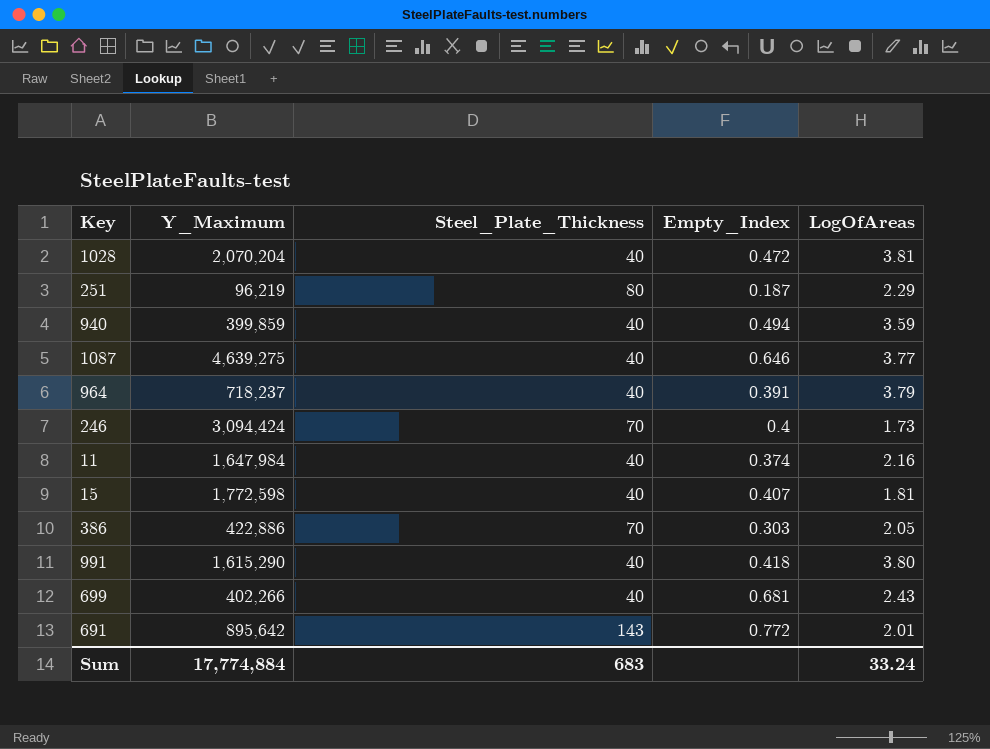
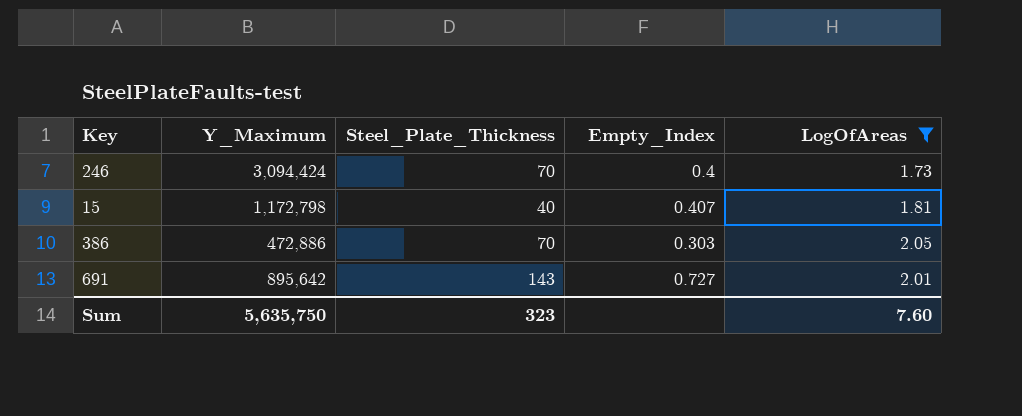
filter: none -> LogOfAreas <= 2.05
15 | Y_Maximum: 1,772,598 -> 1,172,798
386 | Y_Maximum: 422,886 -> 472,886
691 | Empty_Index: 0.772 -> 0.727
Sum | Y_Maximum: 17,774,884 -> 5,635,750
Sum | Steel_Plate_Thickness: 683 -> 323
Sum | LogOfAreas: 33.24 -> 7.60

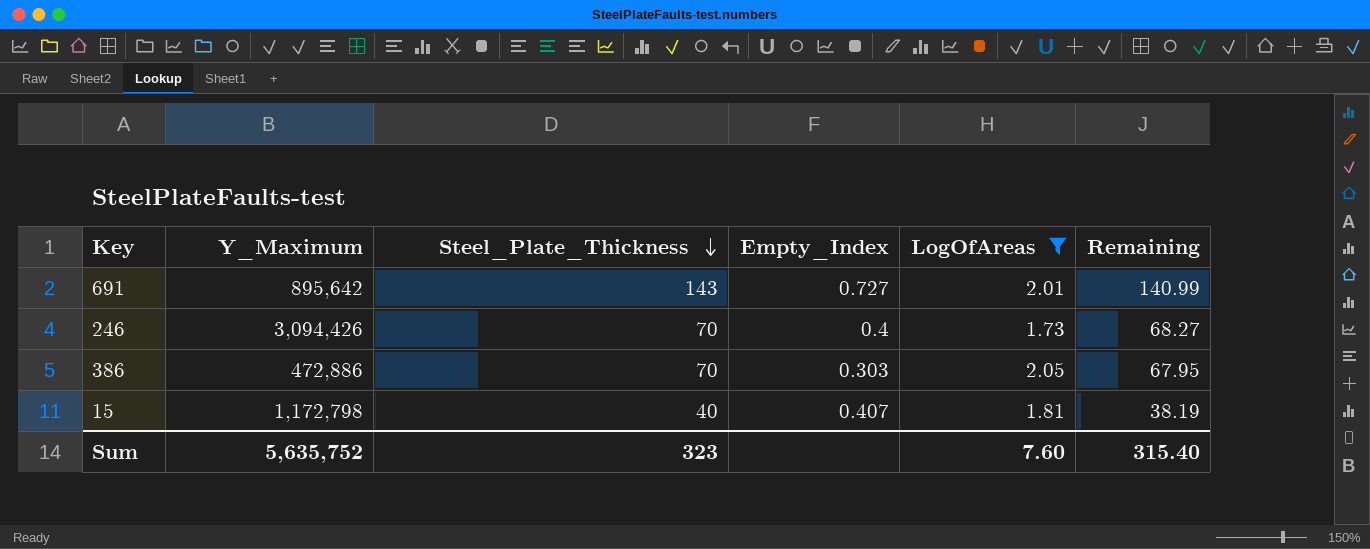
row order: none -> Steel_Plate_Thickness descending
column Remaining | formula: none -> [Steel_Plate_Thickness] - [LogOfAreas]
246 | Y_Maximum: 3,094,424 -> 3,094,426
Sum | Y_Maximum: 5,635,750 -> 5,635,752

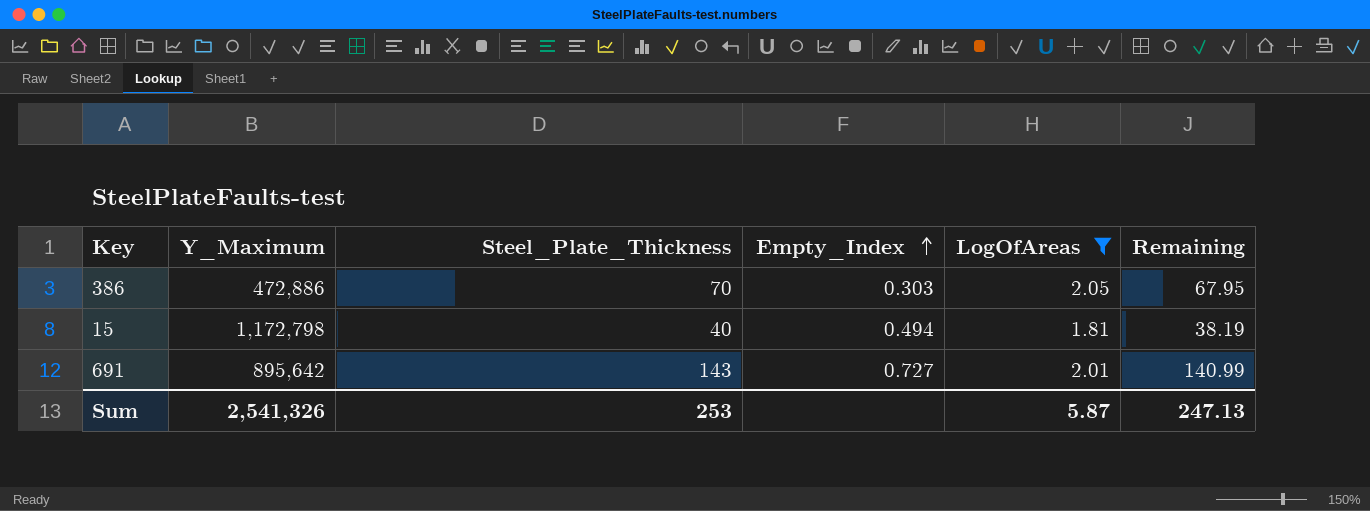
row order: Steel_Plate_Thickness descending -> Empty_Index ascending
row 246: 3,094,426 | 70 | 0.4 | 1.73 | 68.27 -> none
15 | Empty_Index: 0.407 -> 0.494
Sum | Y_Maximum: 5,635,752 -> 2,541,326
Sum | Steel_Plate_Thickness: 323 -> 253
Sum | LogOfAreas: 7.60 -> 5.87
Sum | Remaining: 315.40 -> 247.13

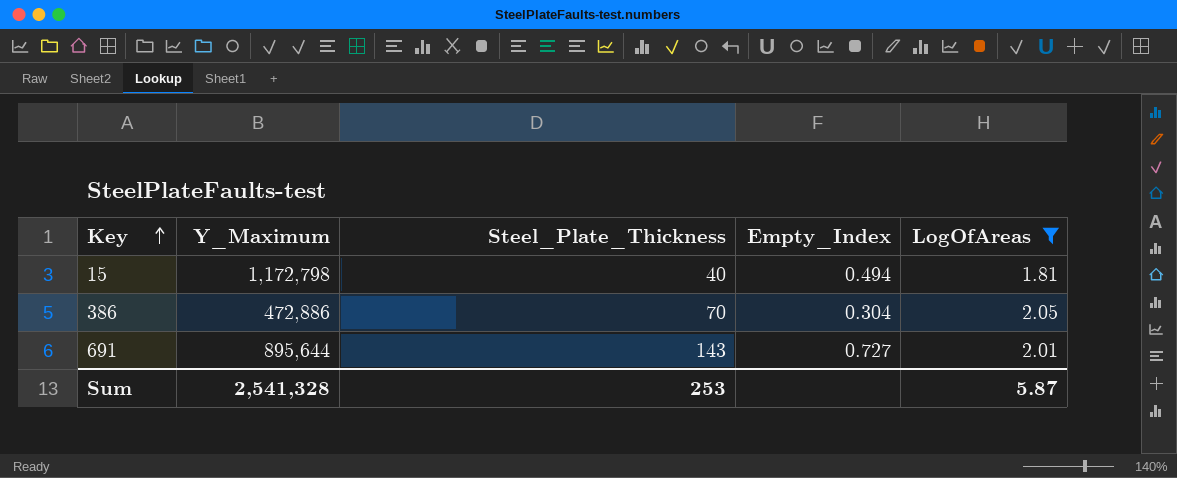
row order: Empty_Index ascending -> Key ascending
column Remaining | formula: [Steel_Plate_Thickness] - [LogOfAreas] -> none
386 | Empty_Index: 0.303 -> 0.304
691 | Y_Maximum: 895,642 -> 895,644
Sum | Y_Maximum: 2,541,326 -> 2,541,328

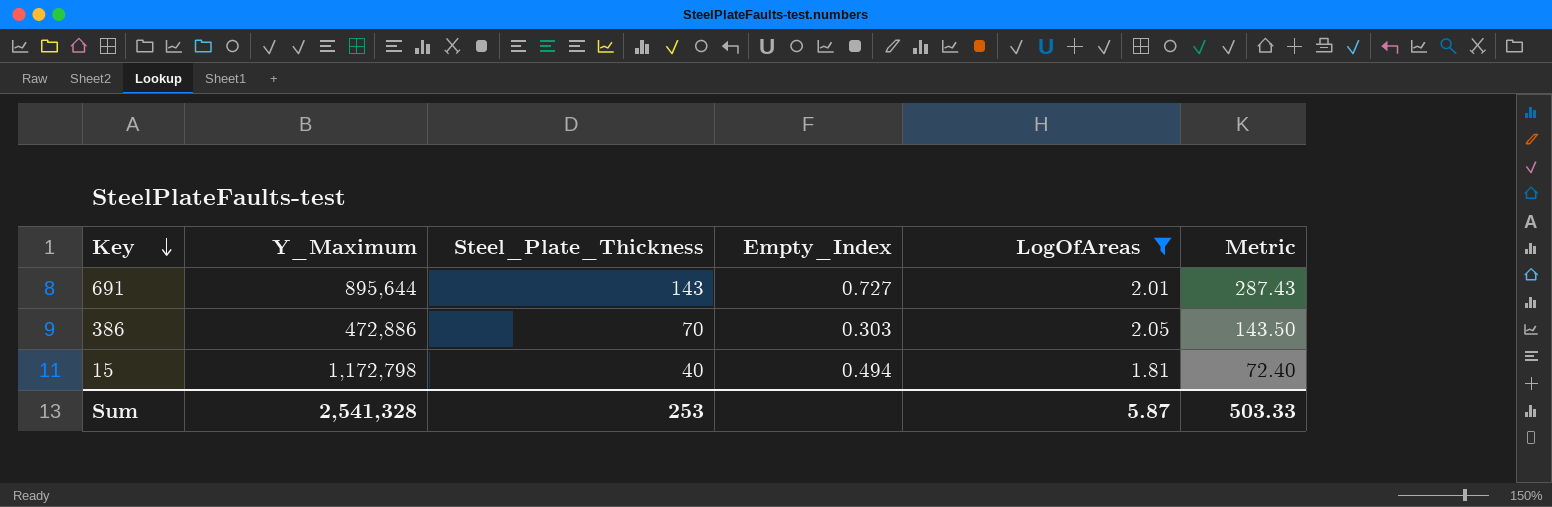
row order: Key ascending -> Key descending
column Metric | formula: none -> [Steel_Plate_Thickness] * [LogOfAreas]
386 | Empty_Index: 0.304 -> 0.303

